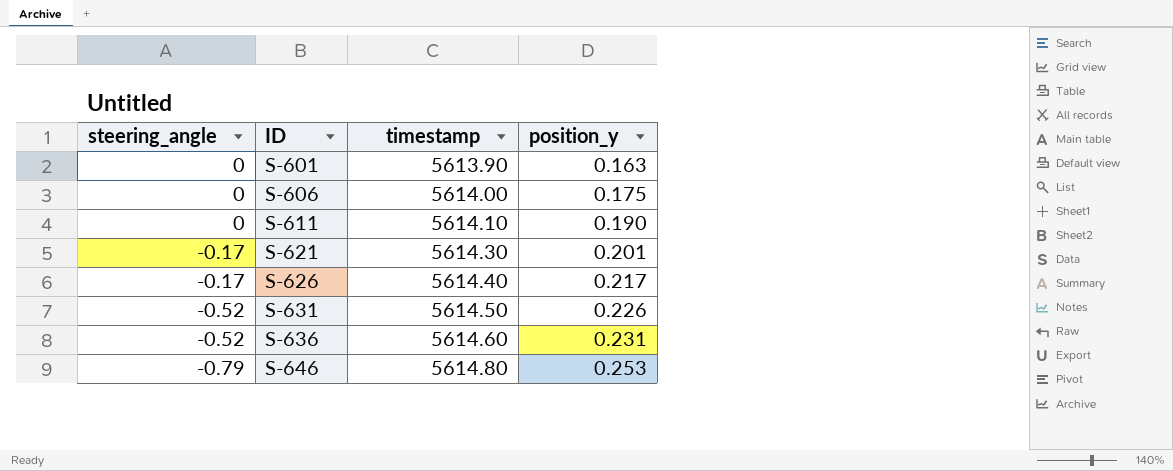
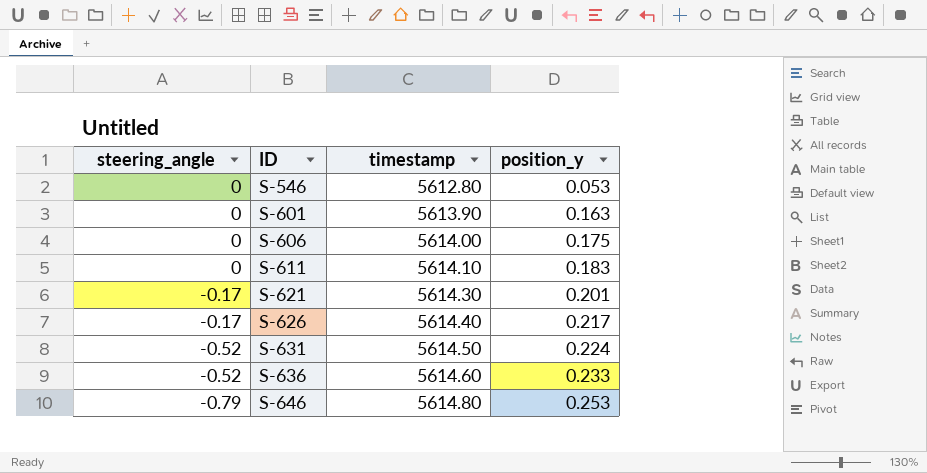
row S-546: none -> 0 | 5612.80 | 0.053
S-611 | position_y: 0.190 -> 0.183
S-631 | position_y: 0.226 -> 0.224
S-636 | position_y: 0.231 -> 0.233

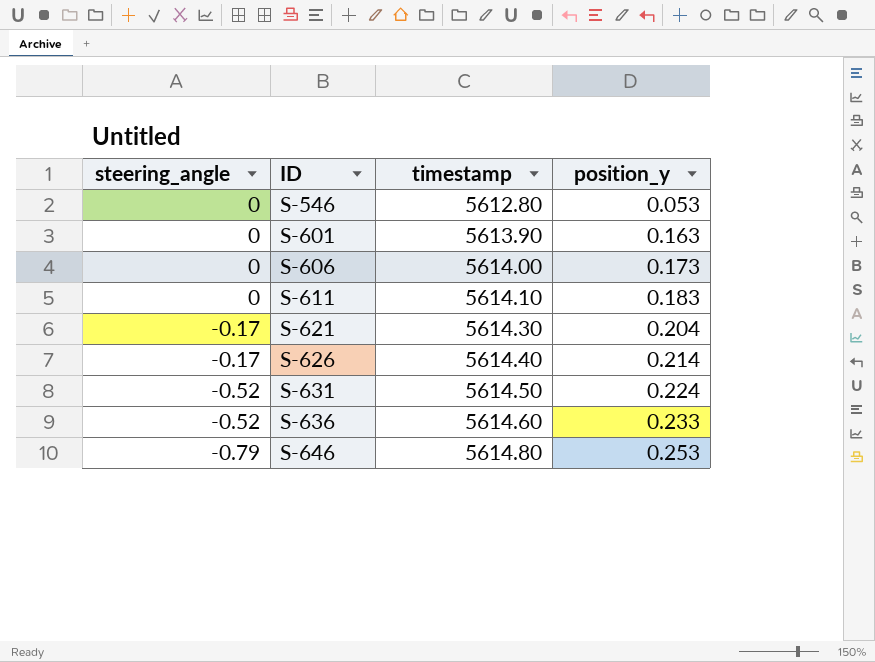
S-606 | position_y: 0.175 -> 0.173
S-621 | position_y: 0.201 -> 0.204
S-626 | position_y: 0.217 -> 0.214

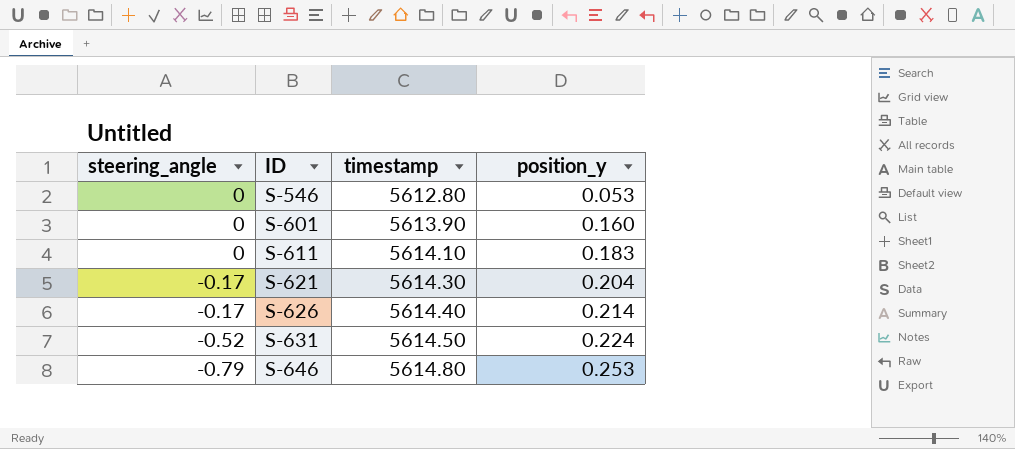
row S-606: 0 | 5614.00 | 0.173 -> none
row S-636: -0.52 | 5614.60 | 0.233 -> none
S-601 | position_y: 0.163 -> 0.160

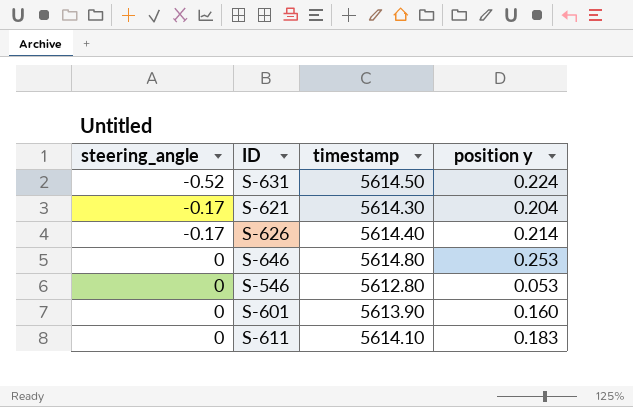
row order: steering_angle descending -> steering_angle ascending
column name: position_y -> position y
S-646 | steering_angle: -0.79 -> 0

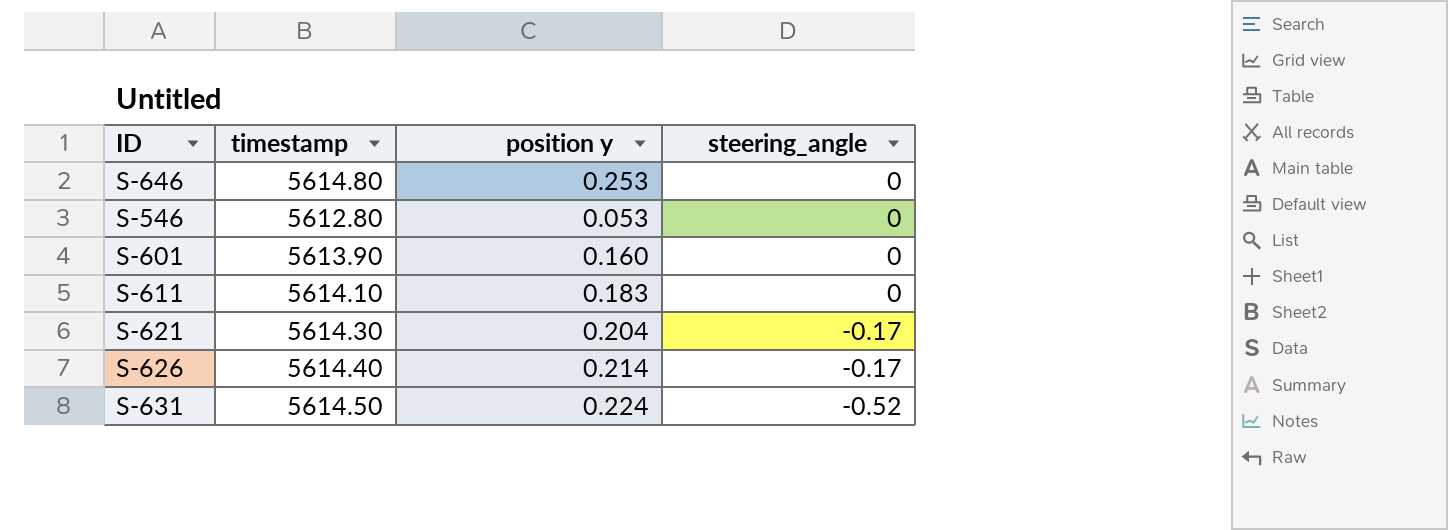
row order: steering_angle ascending -> steering_angle descending
column steering_angle | position: 1 -> 4

